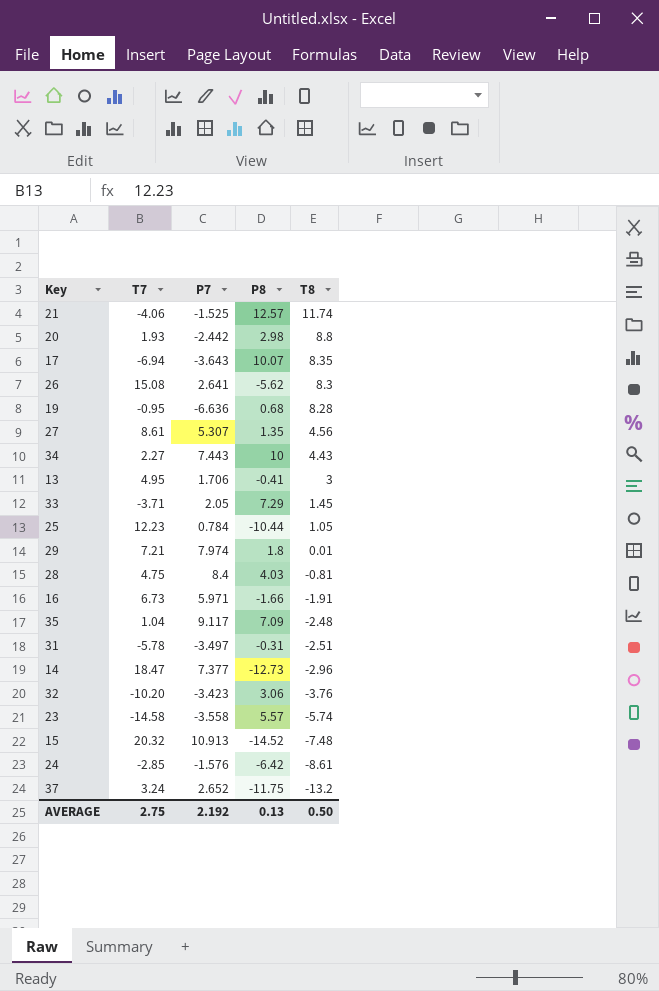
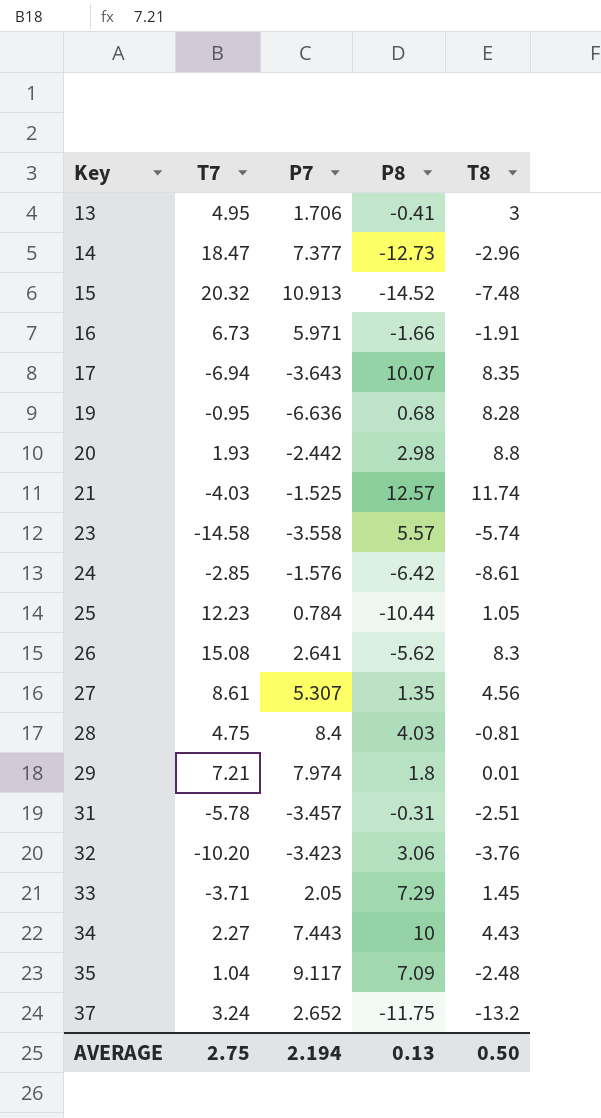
row order: T8 descending -> Key ascending
21 | T7: -4.06 -> -4.03
31 | P7: -3.497 -> -3.457
AVERAGE | P7: 2.192 -> 2.194

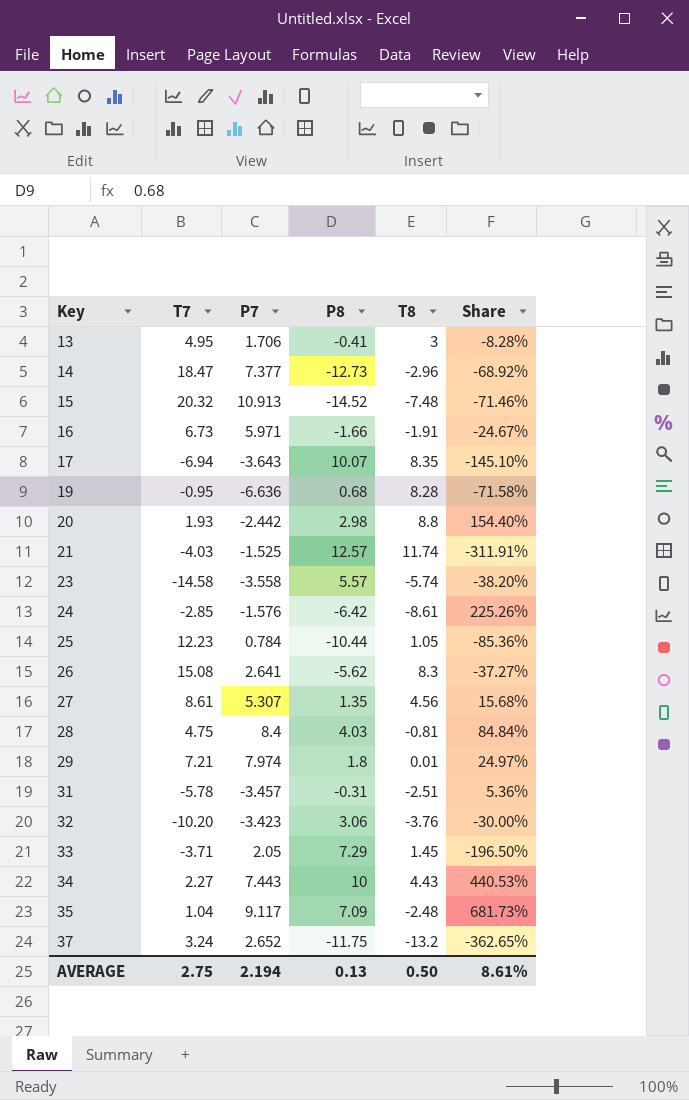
column Share | formula: none -> [P8] / [T7]

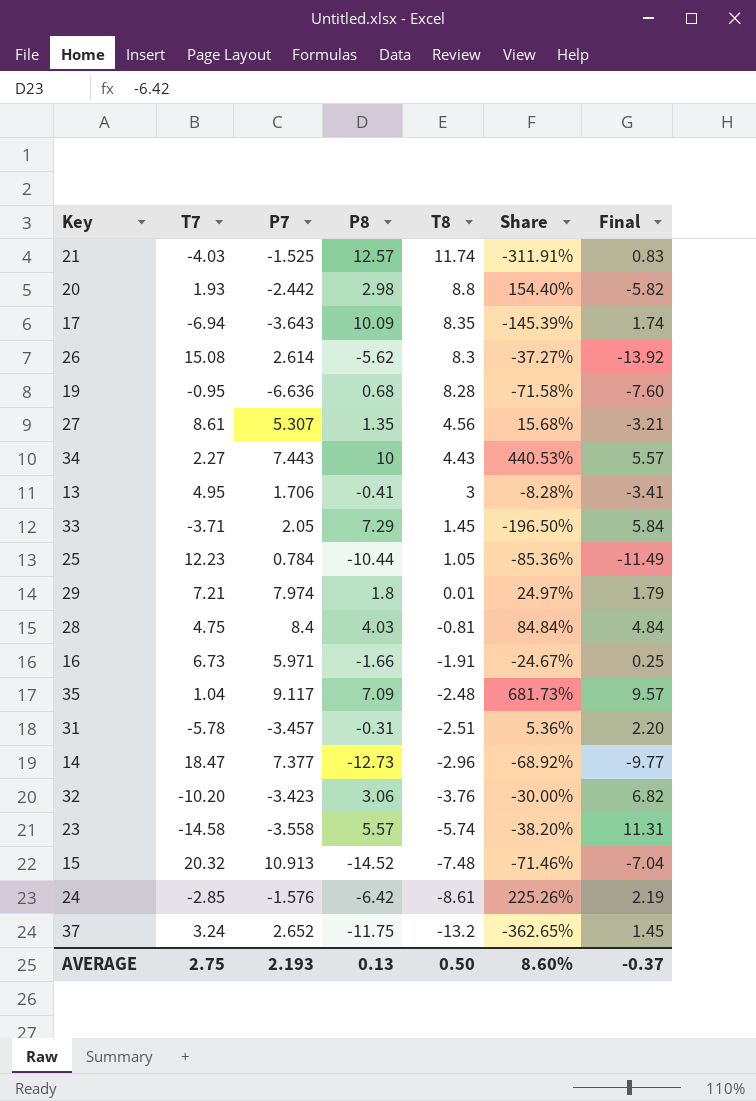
row order: Key ascending -> T8 descending
column Final | formula: none -> [P8] - [T8]
17 | P8: 10.07 -> 10.09
17 | Share: -145.10% -> -145.39%
26 | P7: 2.641 -> 2.614
AVERAGE | P7: 2.194 -> 2.193
AVERAGE | Share: 8.61% -> 8.60%

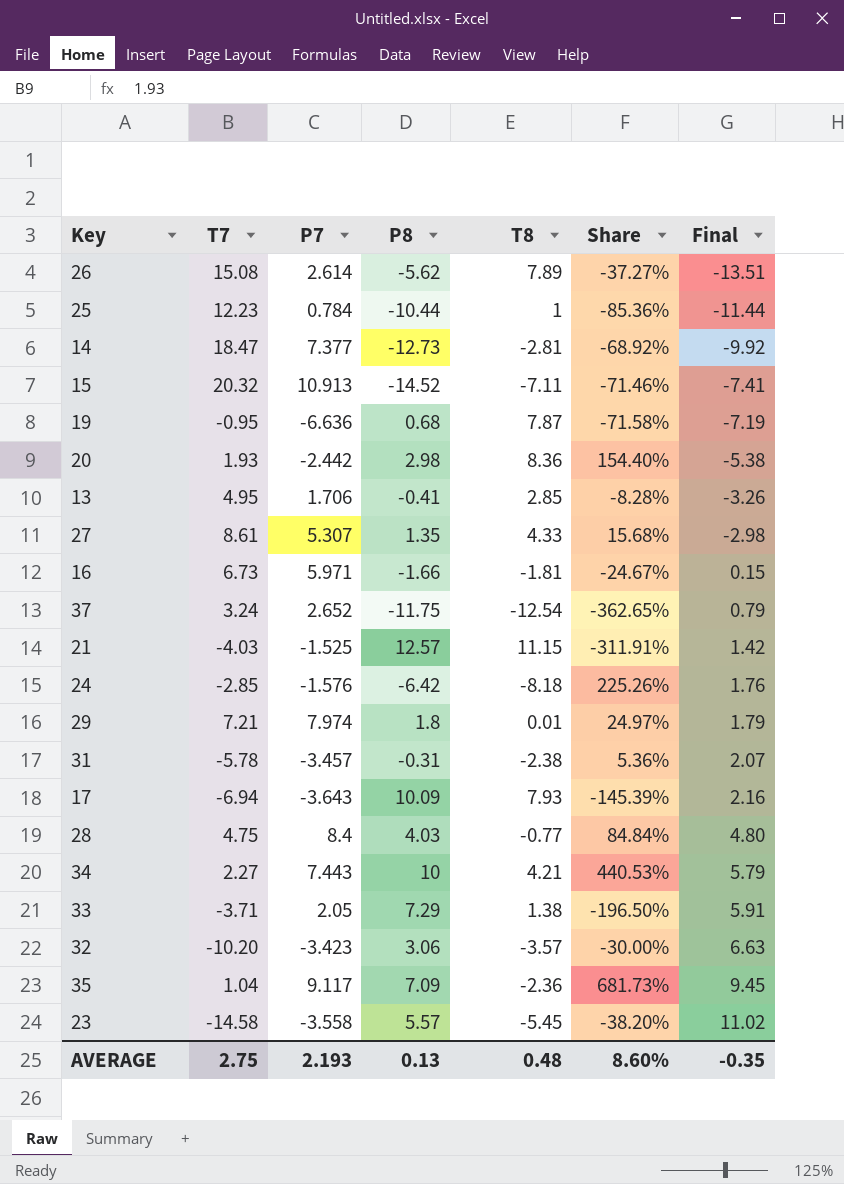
row order: T8 descending -> Final ascending
26 | T8: 8.3 -> 7.89
26 | Final: -13.92 -> -13.51
25 | T8: 1.05 -> 1
25 | Final: -11.49 -> -11.44
14 | T8: -2.96 -> -2.81
14 | Final: -9.77 -> -9.92
15 | T8: -7.48 -> -7.11
15 | Final: -7.04 -> -7.41
19 | T8: 8.28 -> 7.87
19 | Final: -7.60 -> -7.19
20 | T8: 8.8 -> 8.36
20 | Final: -5.82 -> -5.38
13 | T8: 3 -> 2.85
13 | Final: -3.41 -> -3.26
27 | T8: 4.56 -> 4.33
27 | Final: -3.21 -> -2.98
16 | T8: -1.91 -> -1.81
16 | Final: 0.25 -> 0.15
37 | T8: -13.2 -> -12.54
37 | Final: 1.45 -> 0.79
21 | T8: 11.74 -> 11.15
21 | Final: 0.83 -> 1.42
24 | T8: -8.61 -> -8.18
24 | Final: 2.19 -> 1.76
31 | T8: -2.51 -> -2.38
31 | Final: 2.20 -> 2.07
17 | T8: 8.35 -> 7.93
17 | Final: 1.74 -> 2.16
28 | T8: -0.81 -> -0.77
28 | Final: 4.84 -> 4.80
34 | T8: 4.43 -> 4.21
34 | Final: 5.57 -> 5.79
33 | T8: 1.45 -> 1.38
33 | Final: 5.84 -> 5.91
32 | T8: -3.76 -> -3.57
32 | Final: 6.82 -> 6.63
35 | T8: -2.48 -> -2.36
35 | Final: 9.57 -> 9.45
23 | T8: -5.74 -> -5.45
23 | Final: 11.31 -> 11.02
AVERAGE | T8: 0.50 -> 0.48
AVERAGE | Final: -0.37 -> -0.35

